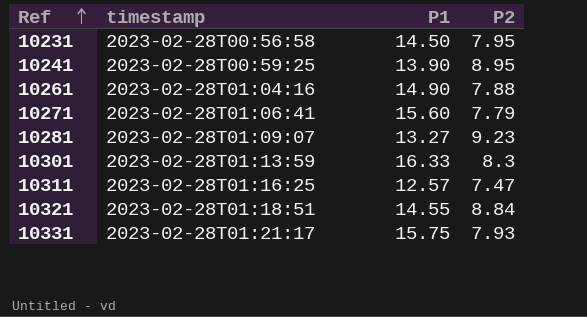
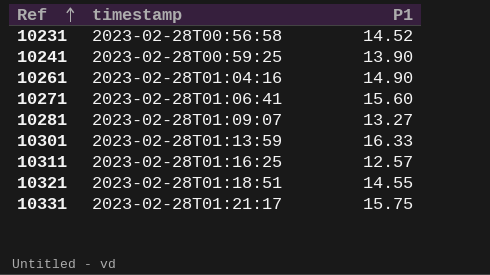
column P2 | position: 4 -> none
10231 | P1: 14.50 -> 14.52

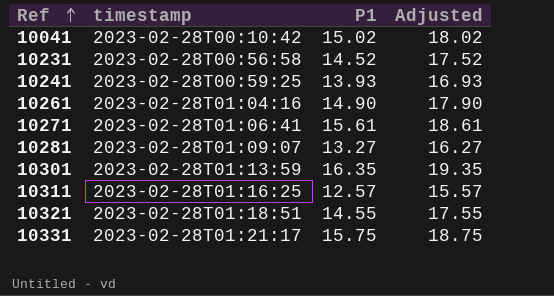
column Adjusted | formula: none -> [P1] + 3
row 10041: none -> 2023-02-28T00:10:42 | 15.02 | 18.02
10241 | P1: 13.90 -> 13.93
10271 | P1: 15.60 -> 15.61
10301 | P1: 16.33 -> 16.35

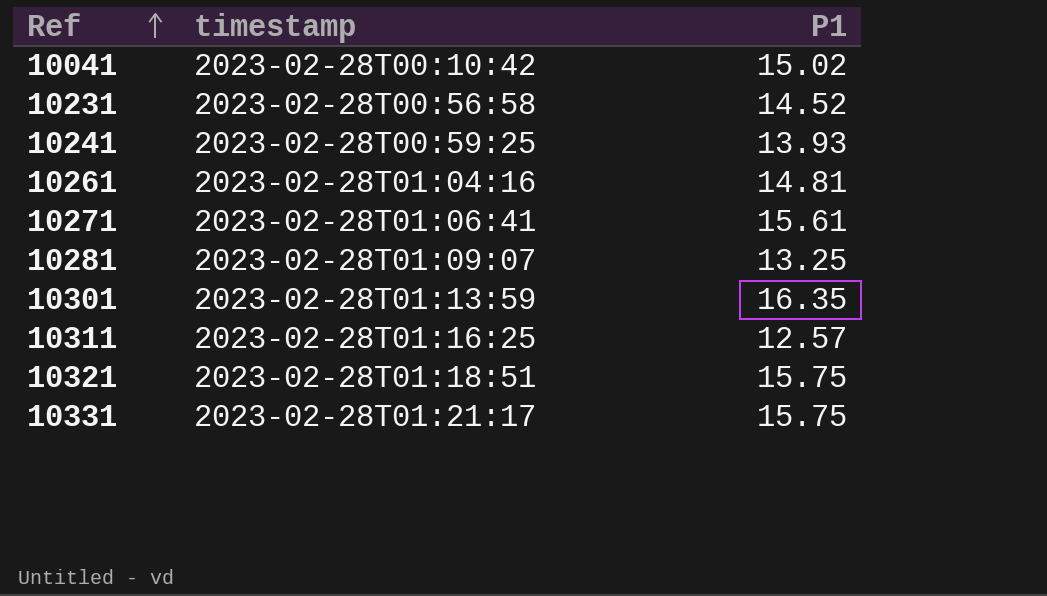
column Adjusted | formula: [P1] + 3 -> none
10261 | P1: 14.90 -> 14.81
10281 | P1: 13.27 -> 13.25
10321 | P1: 14.55 -> 15.75

